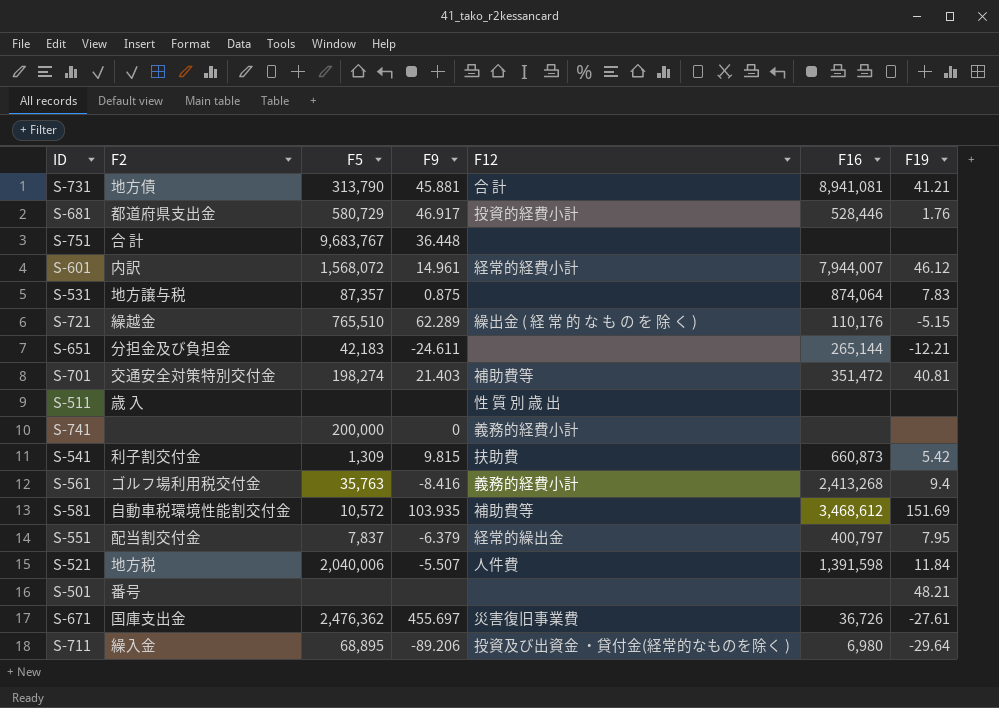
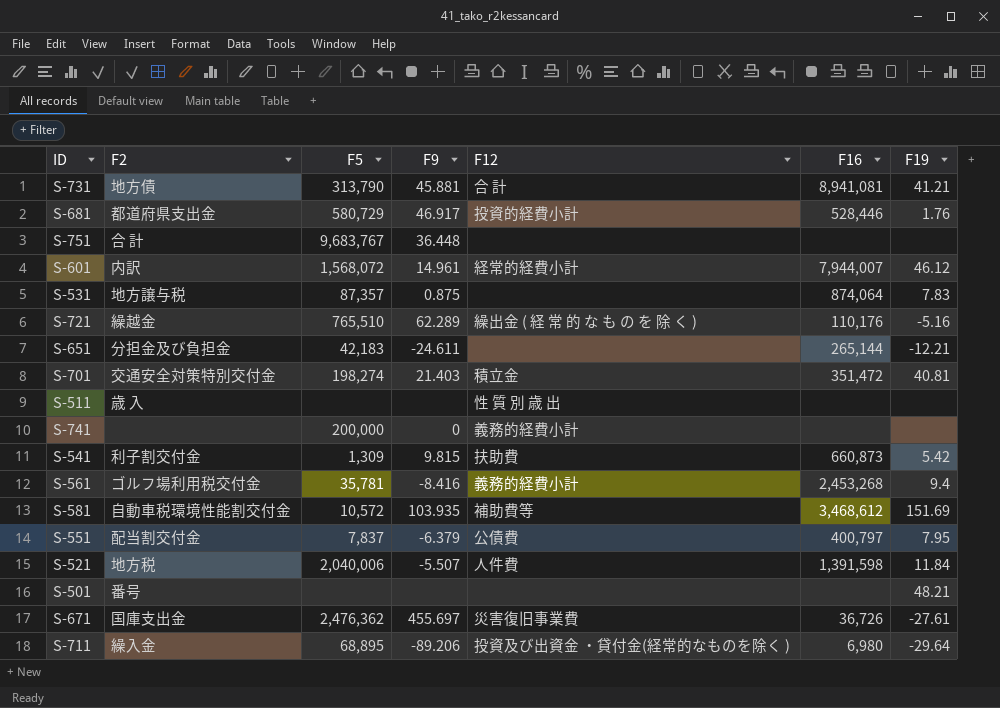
S-721 | F19: -5.15 -> -5.16
S-701 | F12: 補助費等 -> 積立金
S-561 | F5: 35,763 -> 35,781
S-561 | F16: 2,413,268 -> 2,453,268
S-551 | F12: 経常的繰出金 -> 公債費

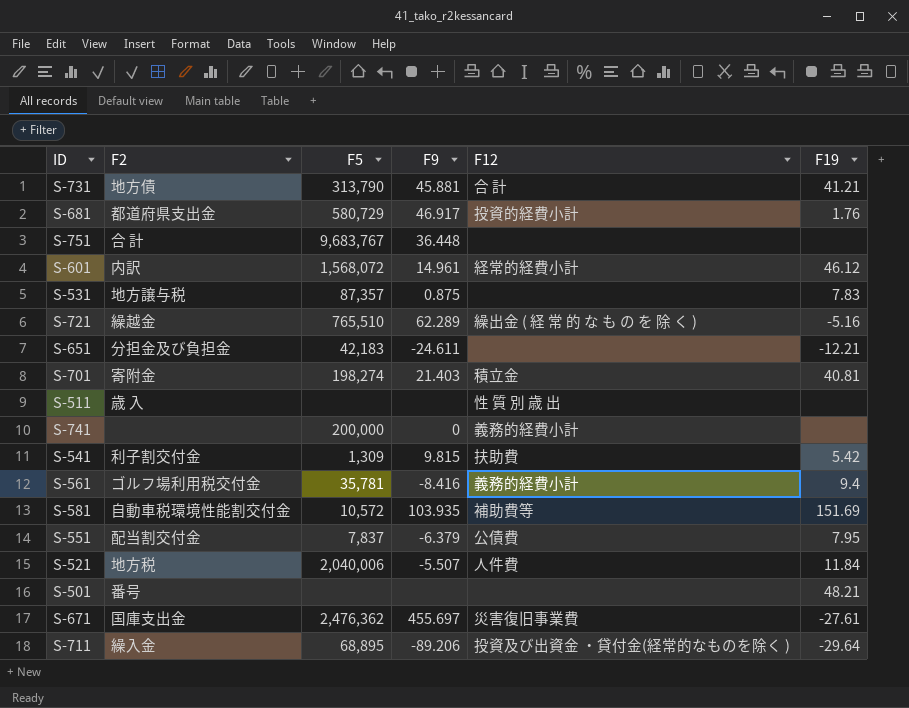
column F16 | position: 6 -> none
S-701 | F2: 交通安全対策特別交付金 -> 寄附金

